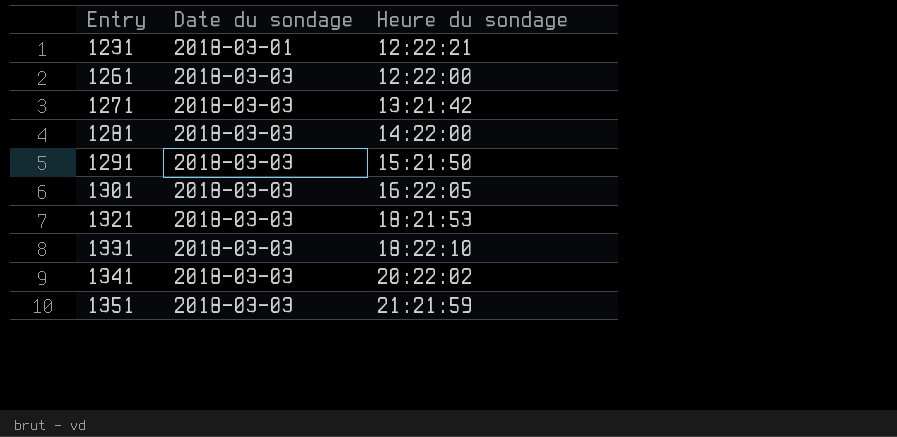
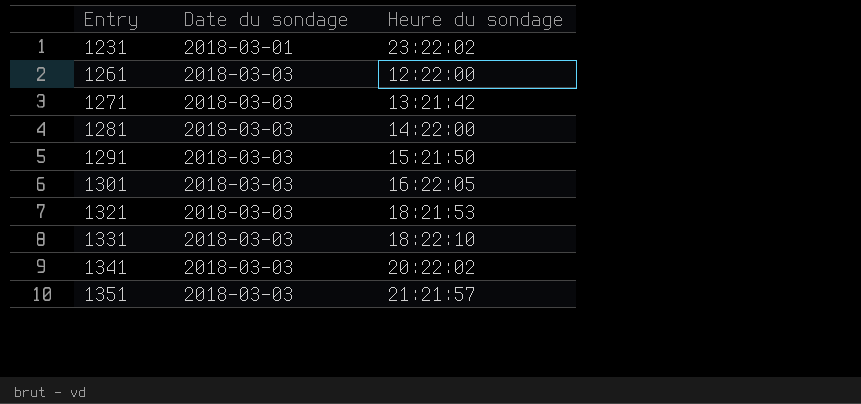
1231 | Heure du sondage: 12:22:21 -> 23:22:02
1351 | Heure du sondage: 21:21:59 -> 21:21:57

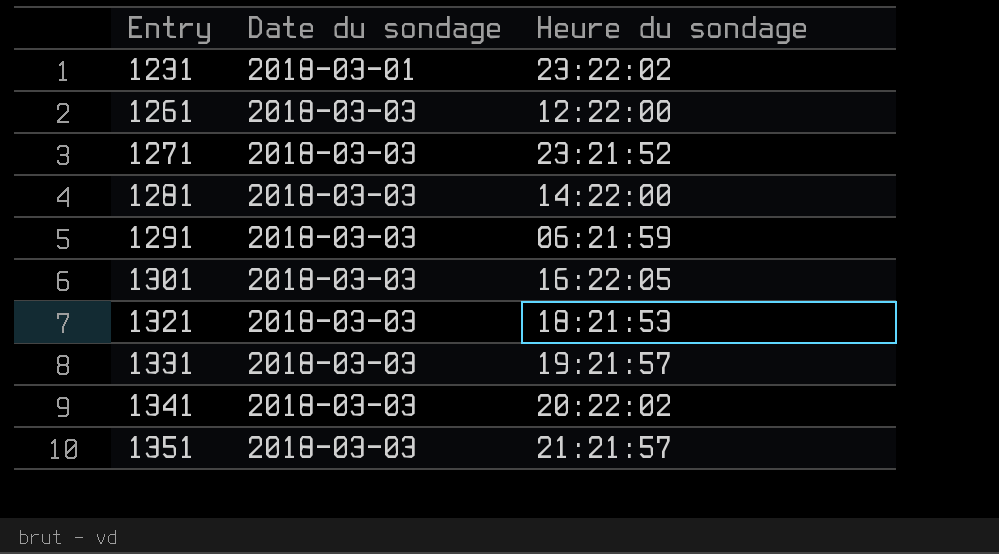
1271 | Heure du sondage: 13:21:42 -> 23:21:52
1291 | Heure du sondage: 15:21:50 -> 06:21:59
1331 | Heure du sondage: 18:22:10 -> 19:21:57

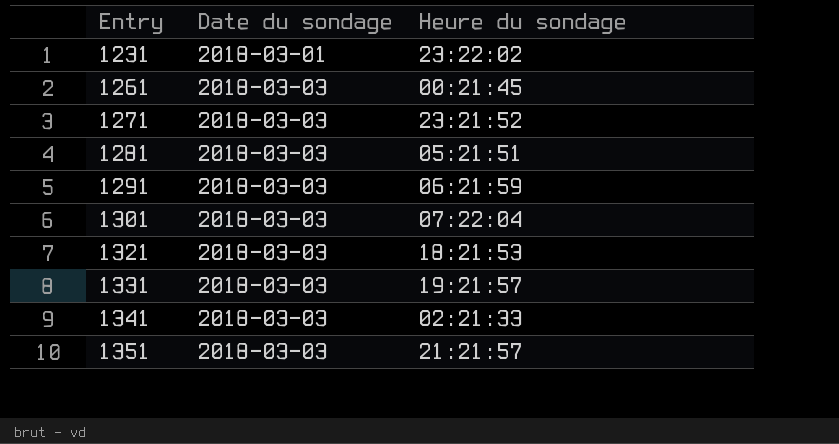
1261 | Heure du sondage: 12:22:00 -> 00:21:45
1281 | Heure du sondage: 14:22:00 -> 05:21:51
1301 | Heure du sondage: 16:22:05 -> 07:22:04
1341 | Heure du sondage: 20:22:02 -> 02:21:33

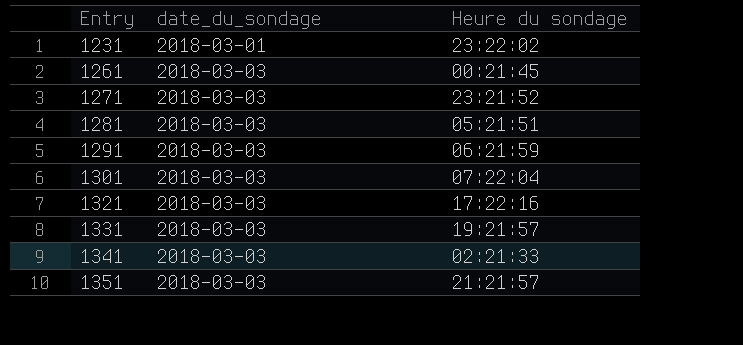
column name: Date du sondage -> date_du_sondage
1321 | Heure du sondage: 18:21:53 -> 17:22:16

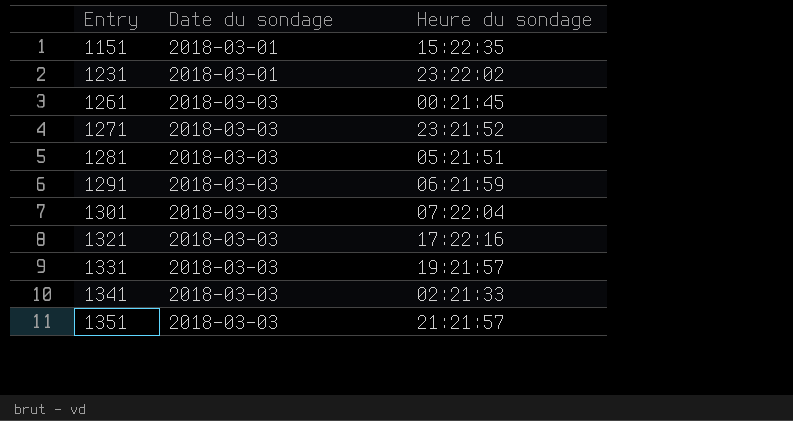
column name: date_du_sondage -> Date du sondage
row 1151: none -> 2018-03-01 | 15:22:35

